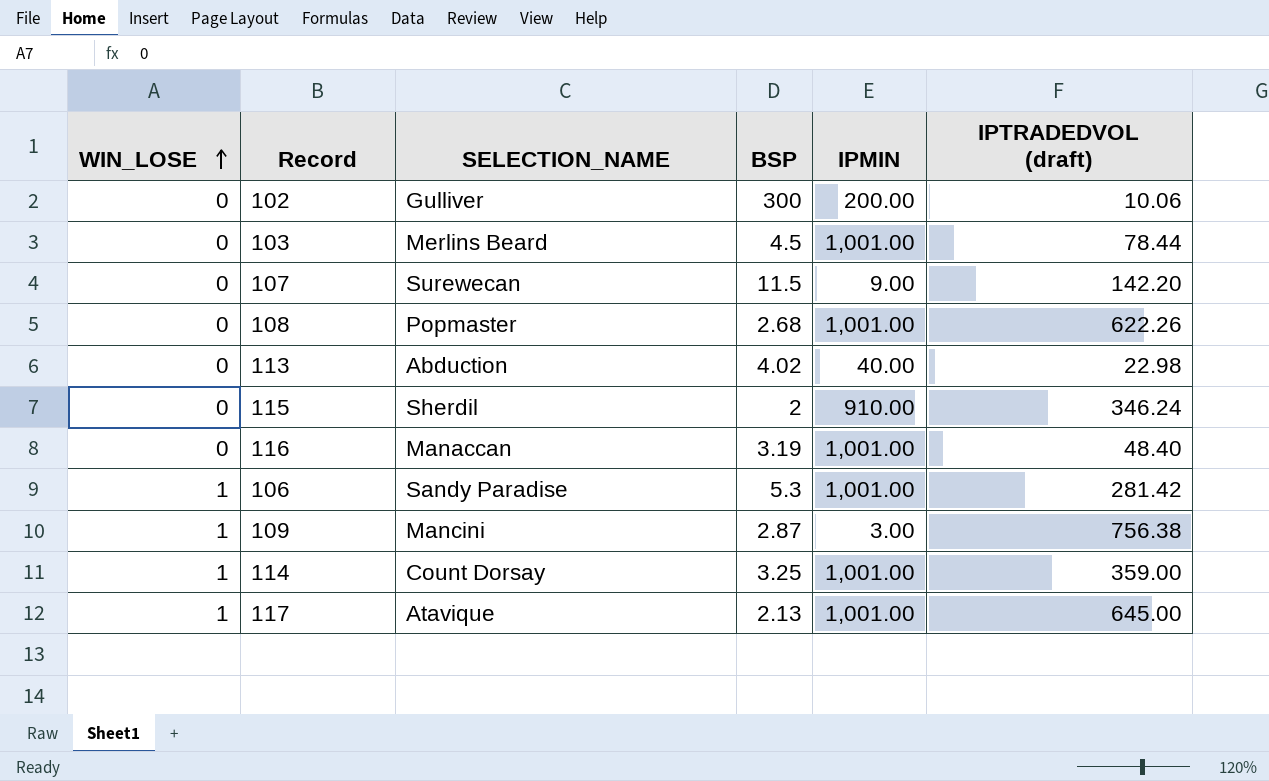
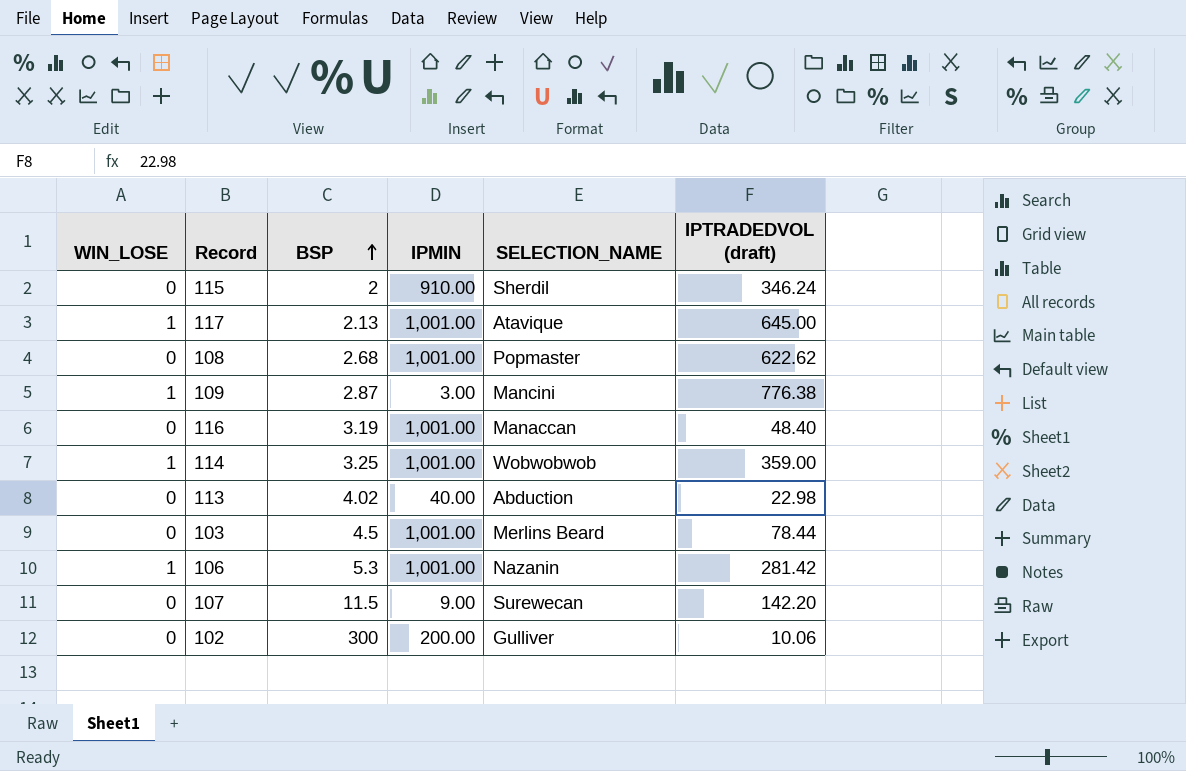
row order: WIN_LOSE ascending -> BSP ascending
column SELECTION_NAME | position: 3 -> 5
108 | IPTRADEDVOL (draft): 622.26 -> 622.62
109 | IPTRADEDVOL (draft): 756.38 -> 776.38
114 | SELECTION_NAME: Count Dorsay -> Wobwobwob
106 | SELECTION_NAME: Sandy Paradise -> Nazanin

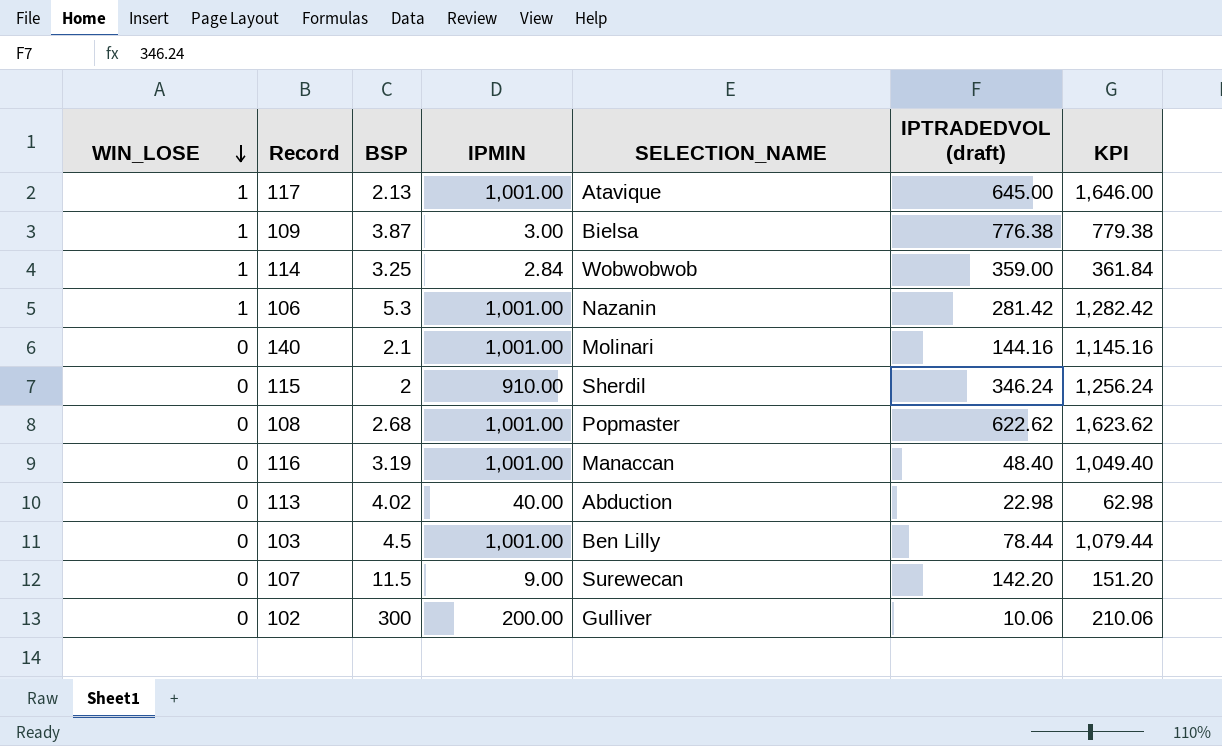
row order: BSP ascending -> WIN_LOSE descending
column KPI | formula: none -> [IPMIN] + [IPTRADEDVOL (draft)]
109 | BSP: 2.87 -> 3.87
109 | SELECTION_NAME: Mancini -> Bielsa
114 | IPMIN: 1,001.00 -> 2.84
row 140: none -> 0 | 2.1 | 1,001.00 | Molinari | 144.16 | 1,145.16
103 | SELECTION_NAME: Merlins Beard -> Ben Lilly

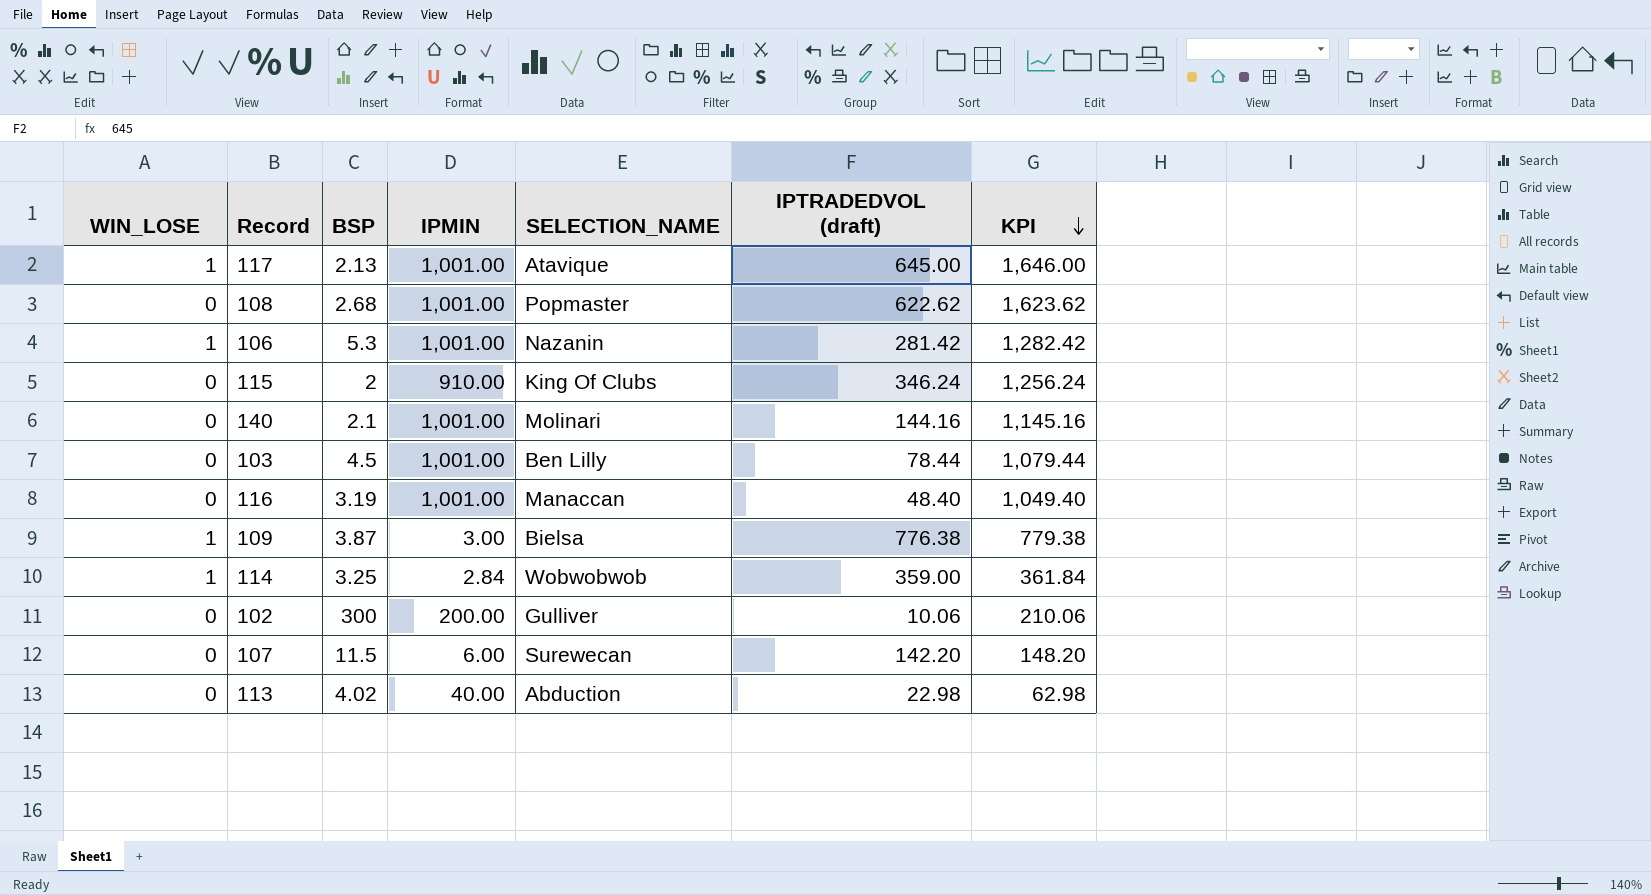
row order: WIN_LOSE descending -> KPI descending
115 | SELECTION_NAME: Sherdil -> King Of Clubs
107 | IPMIN: 9.00 -> 6.00
107 | KPI: 151.20 -> 148.20

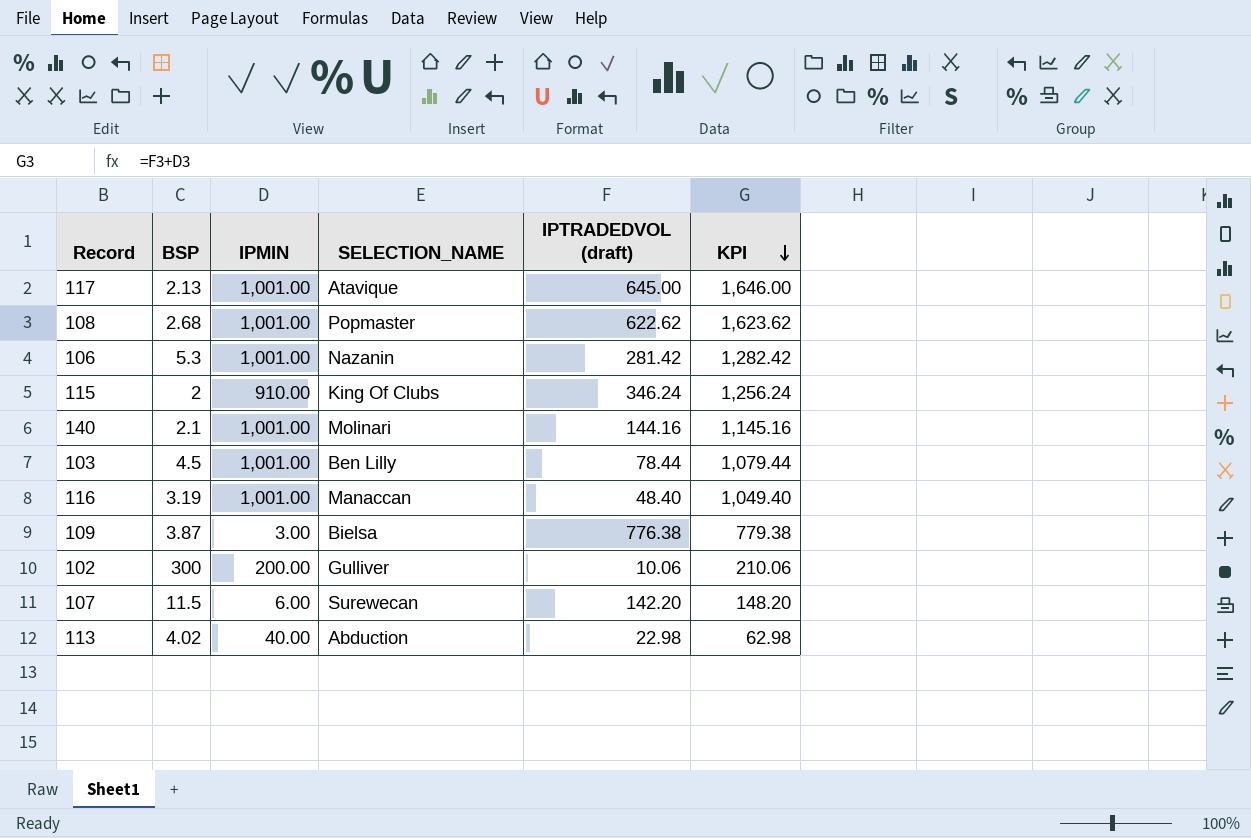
column WIN_LOSE | position: 1 -> none
row 114: 1 | 3.25 | 2.84 | Wobwobwob | 359.00 | 361.84 -> none

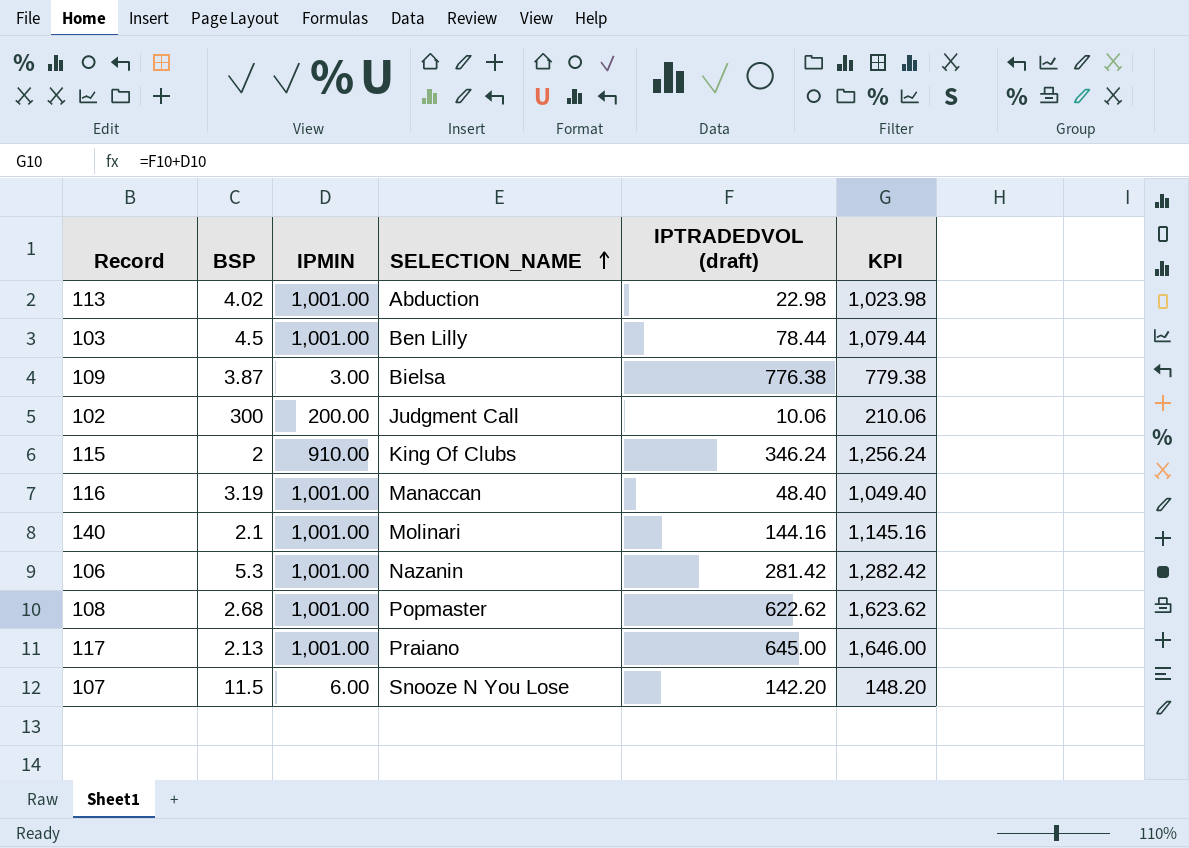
row order: KPI descending -> SELECTION_NAME ascending
113 | IPMIN: 40.00 -> 1,001.00
113 | KPI: 62.98 -> 1,023.98
102 | SELECTION_NAME: Gulliver -> Judgment Call
117 | SELECTION_NAME: Atavique -> Praiano
107 | SELECTION_NAME: Surewecan -> Snooze N You Lose

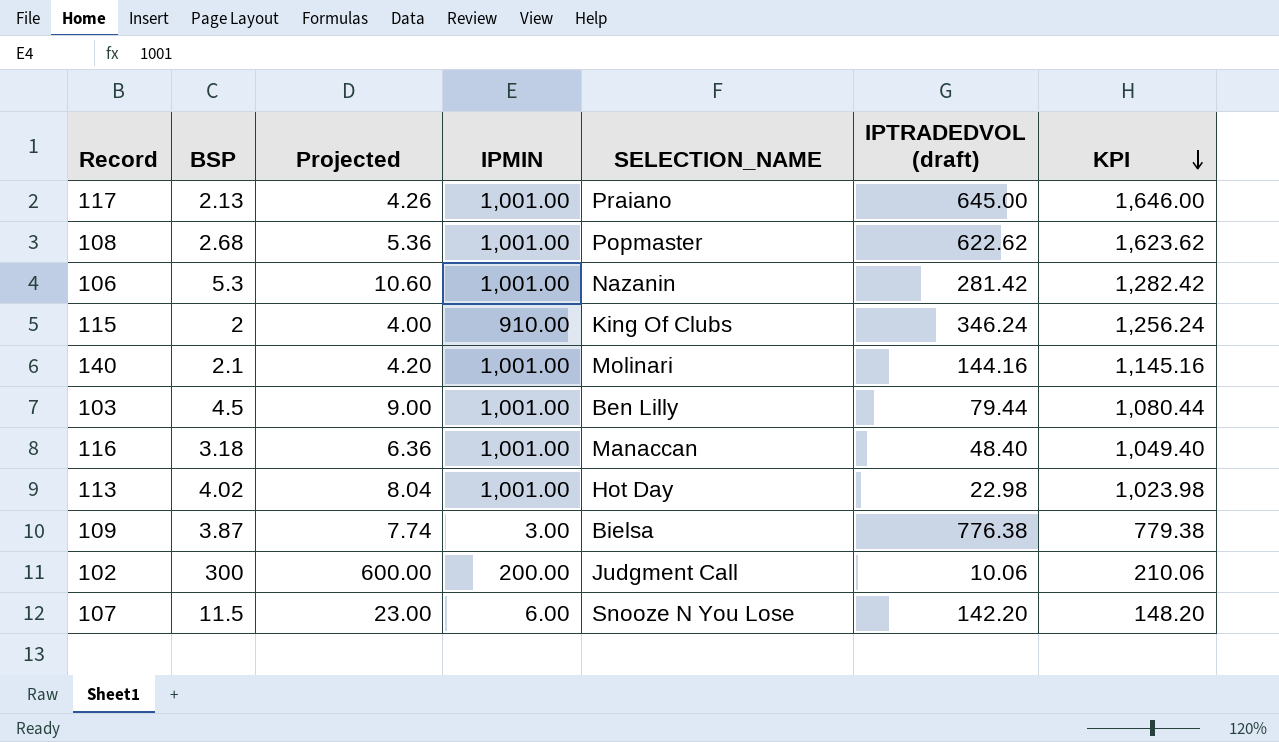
row order: SELECTION_NAME ascending -> KPI descending
column Projected | formula: none -> [BSP] * 2
103 | IPTRADEDVOL (draft): 78.44 -> 79.44
103 | KPI: 1,079.44 -> 1,080.44
116 | BSP: 3.19 -> 3.18
113 | SELECTION_NAME: Abduction -> Hot Day

